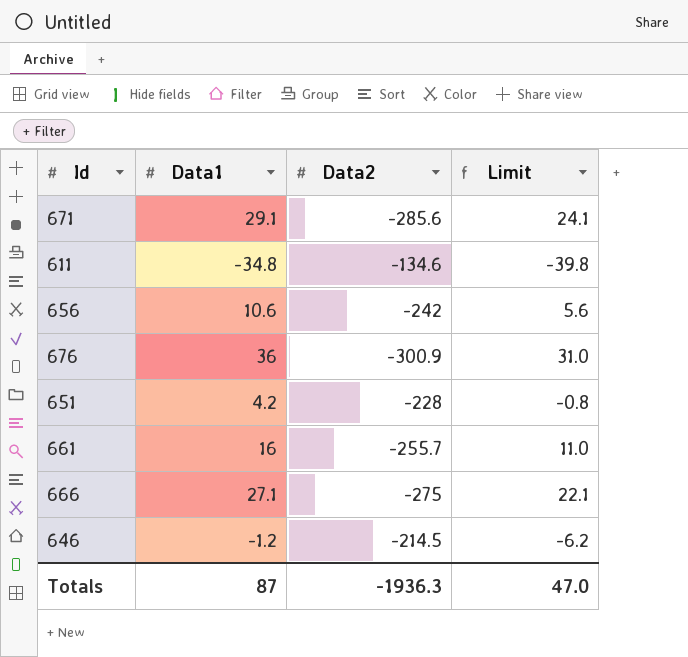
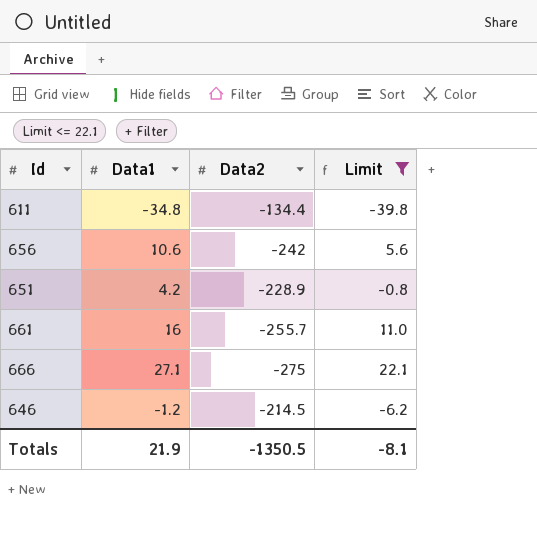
filter: none -> Limit <= 22.1
611 | Data2: -134.6 -> -134.4
651 | Data2: -228 -> -228.9
Totals | Data1: 87 -> 21.9
Totals | Data2: -1936.3 -> -1350.5
Totals | Limit: 47.0 -> -8.1

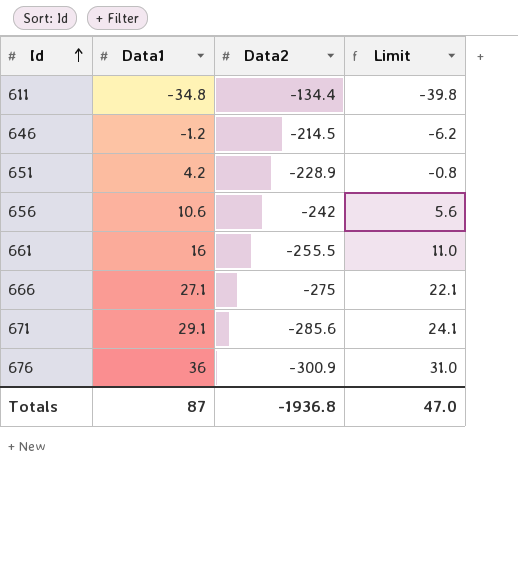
filter: Limit <= 22.1 -> none
row order: none -> Id ascending
661 | Data2: -255.7 -> -255.5
Totals | Data1: 21.9 -> 87
Totals | Data2: -1350.5 -> -1936.8
Totals | Limit: -8.1 -> 47.0

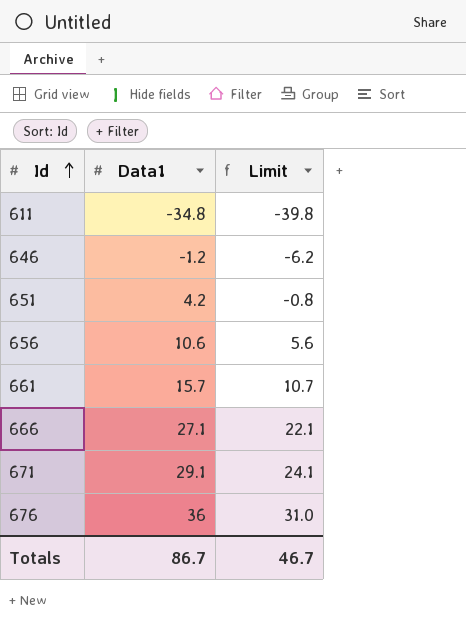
column Data2 | position: 3 -> none
661 | Data1: 16 -> 15.7
661 | Limit: 11.0 -> 10.7
Totals | Data1: 87 -> 86.7
Totals | Limit: 47.0 -> 46.7

